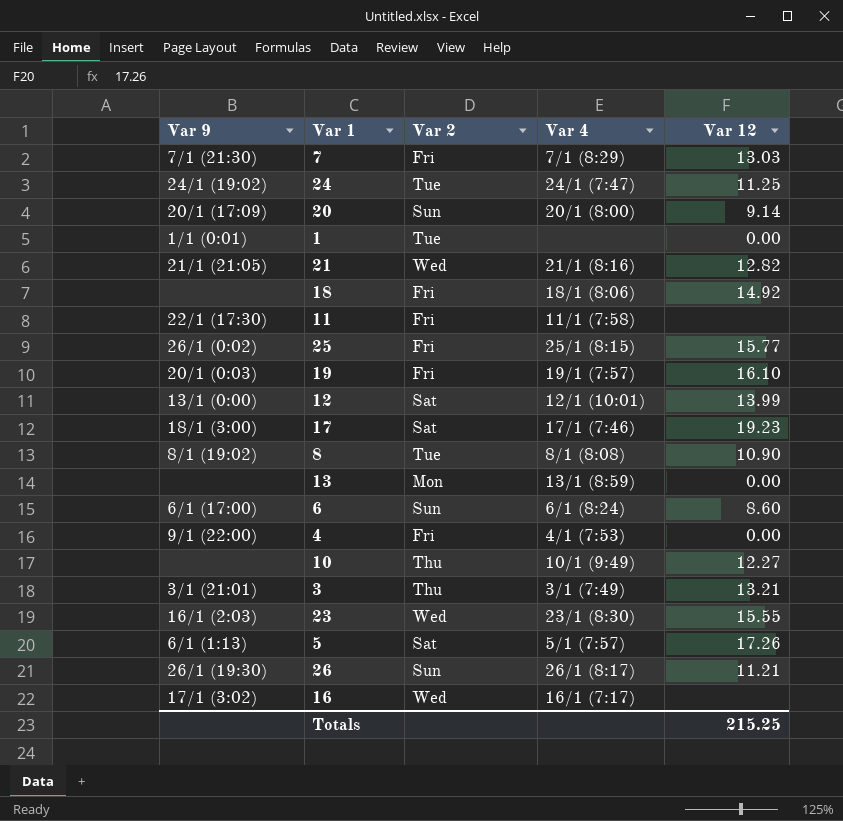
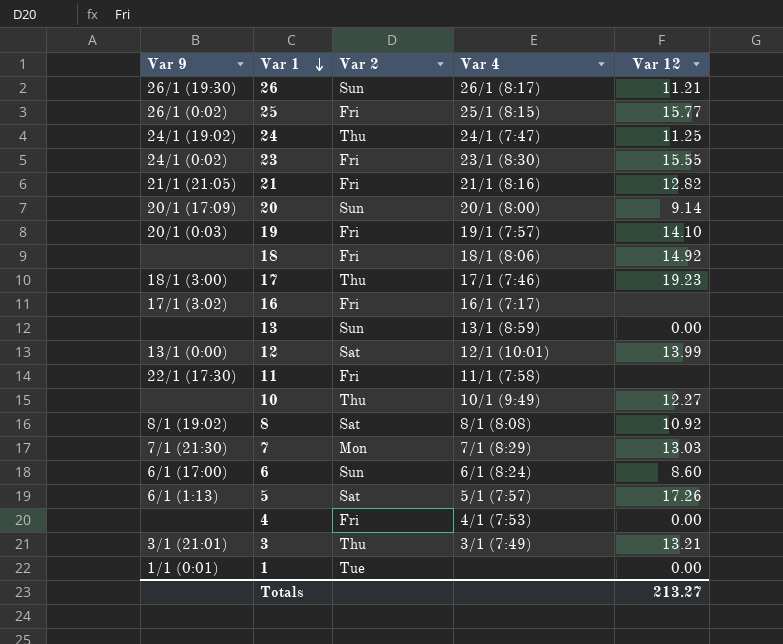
row order: none -> Var 1 descending
24 | Var 2: Tue -> Thu
23 | Var 9: 16/1 (2:03) -> 24/1 (0:02)
23 | Var 2: Wed -> Fri
21 | Var 2: Wed -> Fri
19 | Var 12: 16.10 -> 14.10
17 | Var 2: Sat -> Thu
16 | Var 2: Wed -> Fri
13 | Var 2: Mon -> Sun
8 | Var 2: Tue -> Sat
8 | Var 12: 10.90 -> 10.92
7 | Var 2: Fri -> Mon
4 | Var 9: 9/1 (22:00) -> none
Totals | Var 12: 215.25 -> 213.27

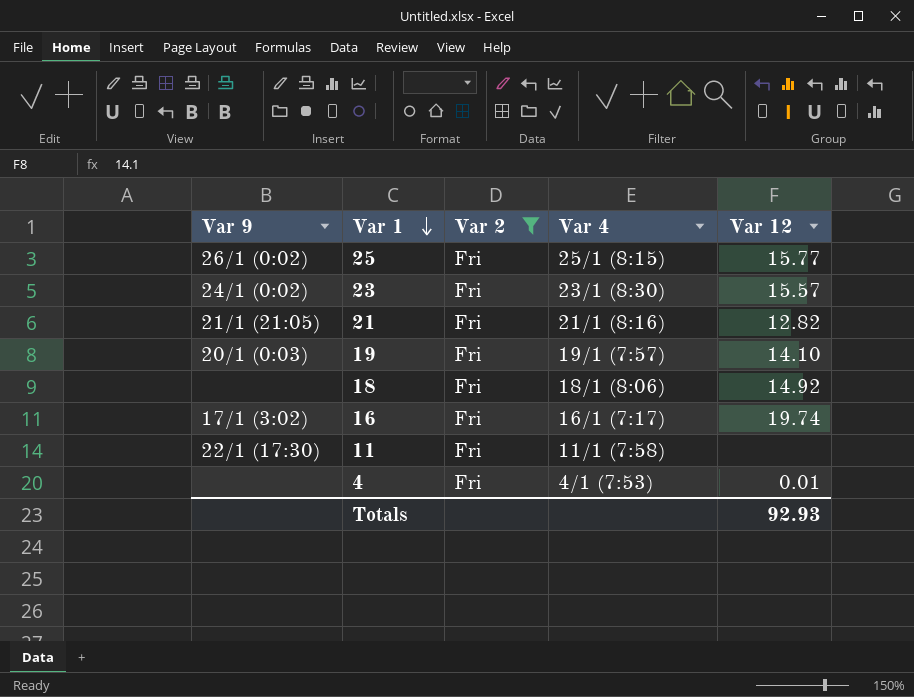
filter: none -> Var 2 = Fri
23 | Var 12: 15.55 -> 15.57
16 | Var 12: none -> 19.74
4 | Var 12: 0.00 -> 0.01
Totals | Var 12: 213.27 -> 92.93

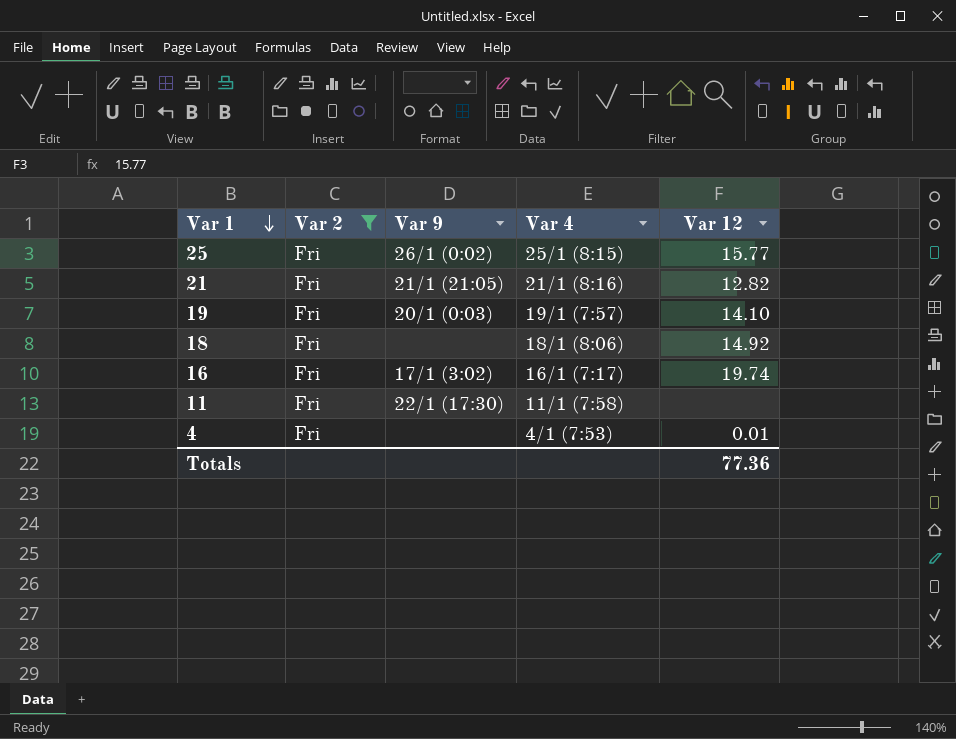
column Var 9 | position: 1 -> 3
row 23: 24/1 (0:02) | Fri | 23/1 (8:30) | 15.57 -> none
Totals | Var 12: 92.93 -> 77.36

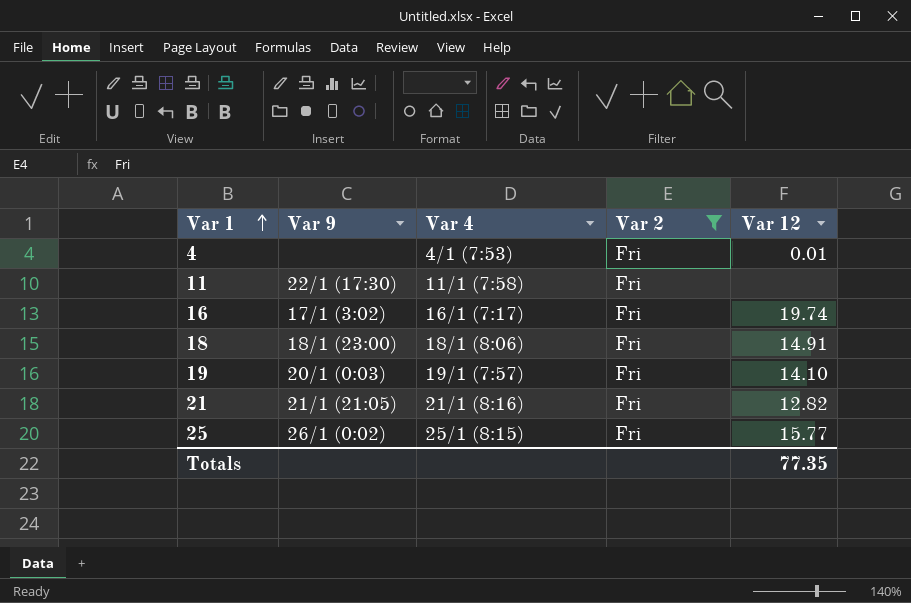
row order: Var 1 descending -> Var 1 ascending
column Var 2 | position: 2 -> 4
18 | Var 9: none -> 18/1 (23:00)
18 | Var 12: 14.92 -> 14.91
Totals | Var 12: 77.36 -> 77.35

